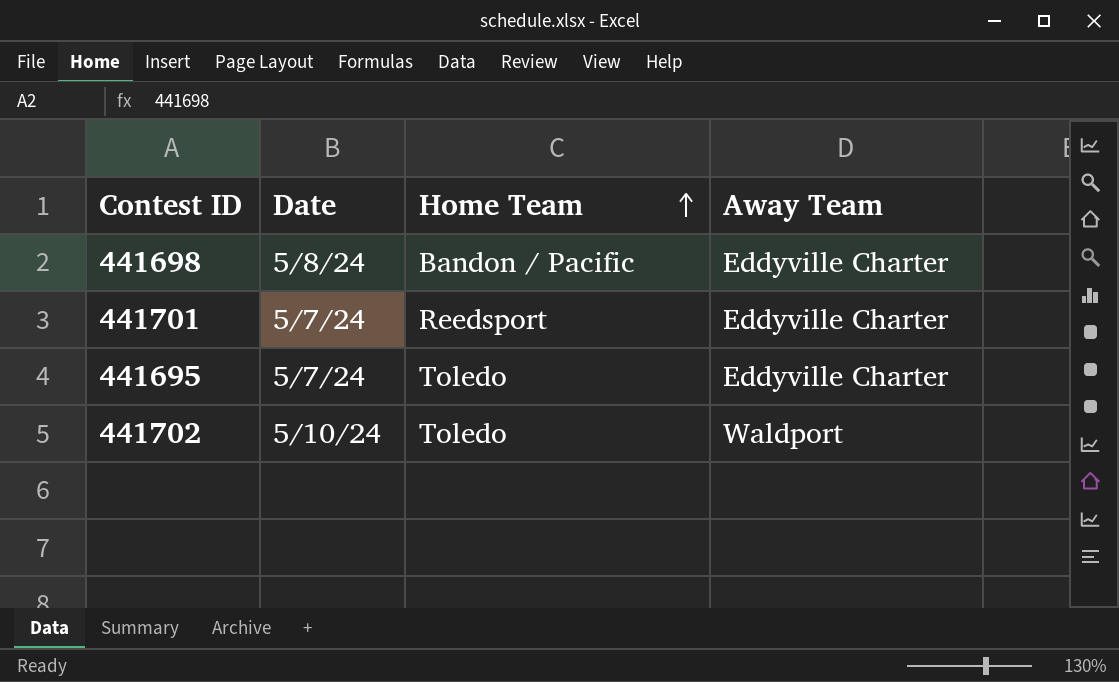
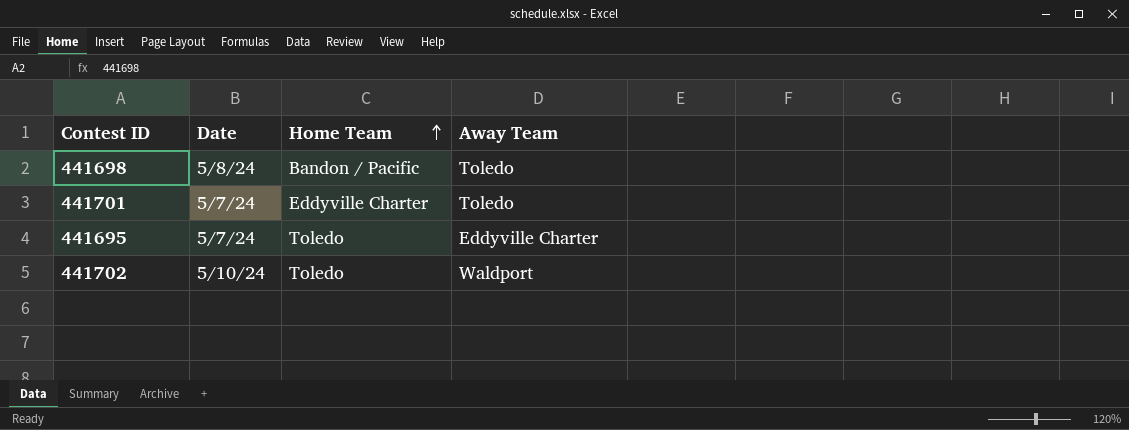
441698 | Away Team: Eddyville Charter -> Toledo
441701 | Home Team: Reedsport -> Eddyville Charter
441701 | Away Team: Eddyville Charter -> Toledo

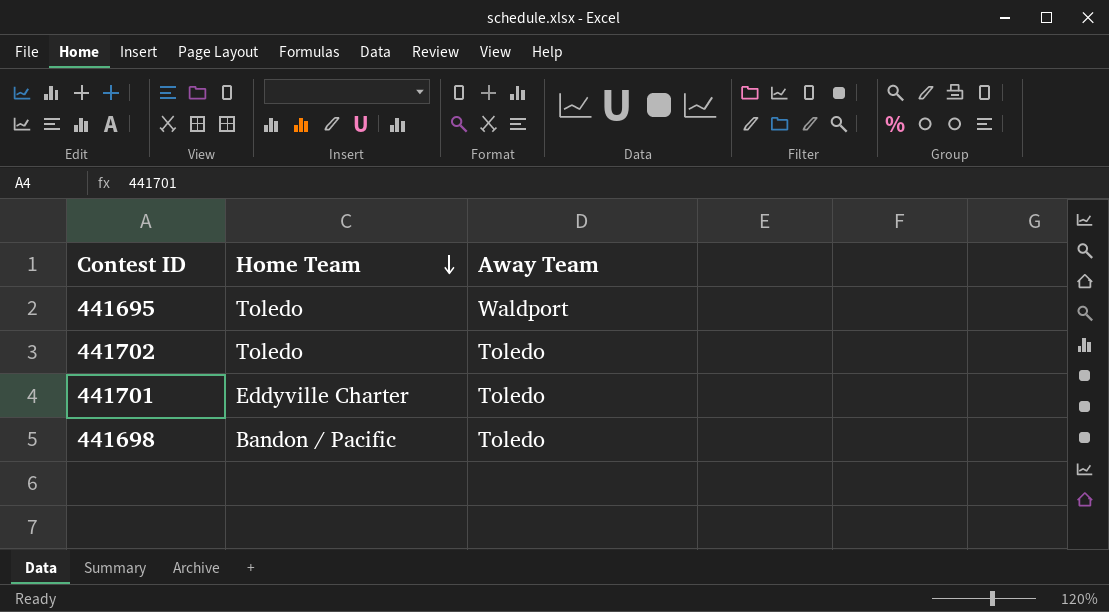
row order: Home Team ascending -> Home Team descending
column Date | position: 2 -> none
441695 | Away Team: Eddyville Charter -> Waldport
441702 | Away Team: Waldport -> Toledo

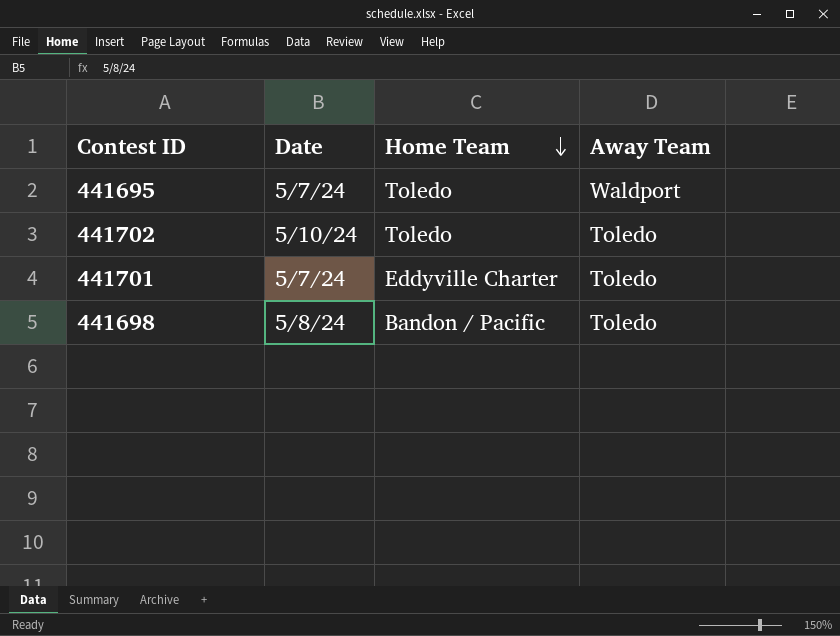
column Date | position: none -> 2

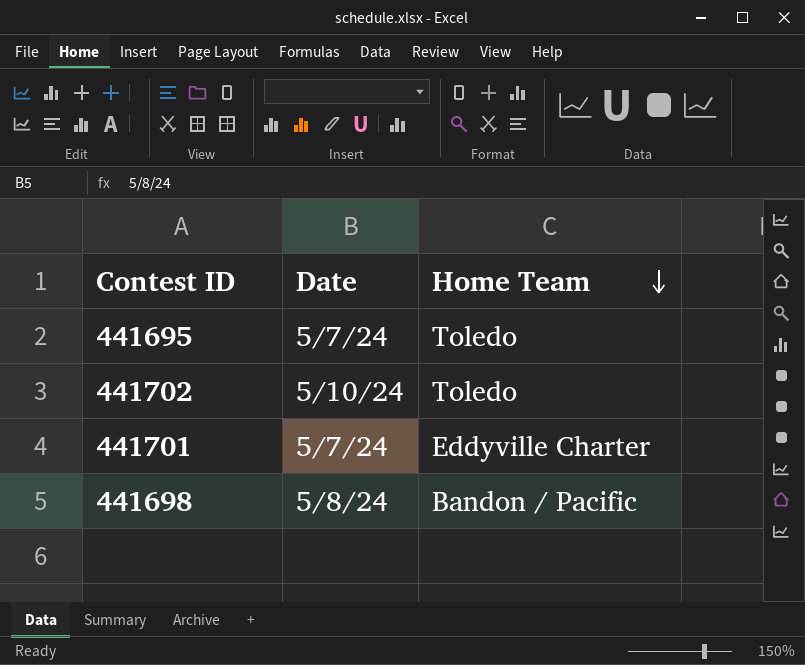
column Away Team | position: 4 -> none

